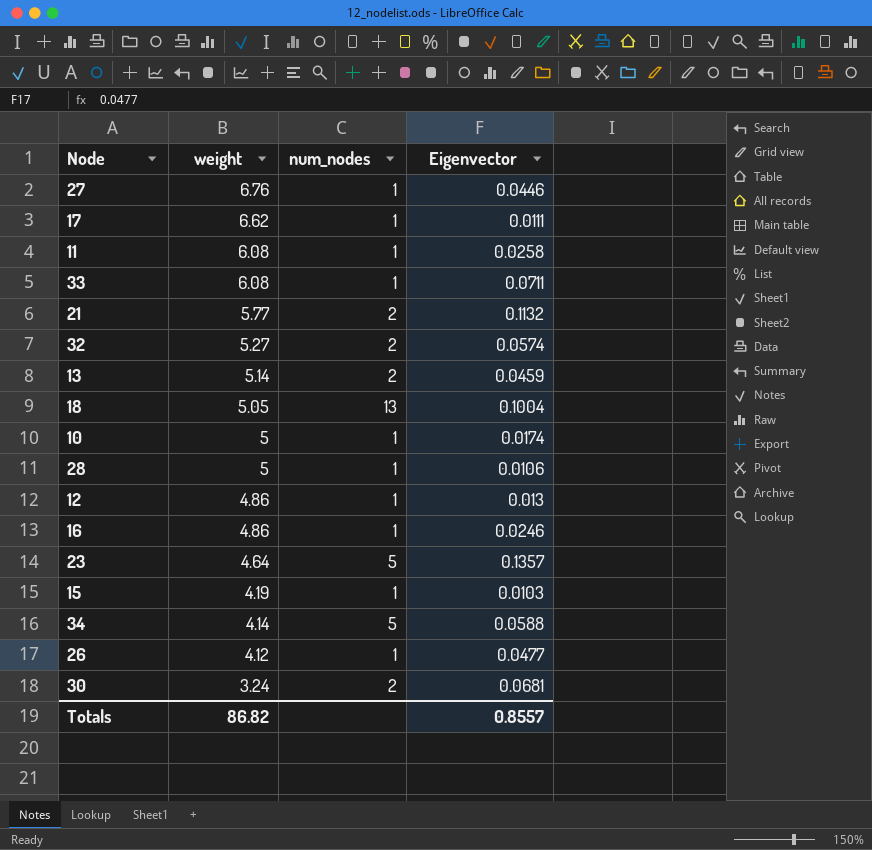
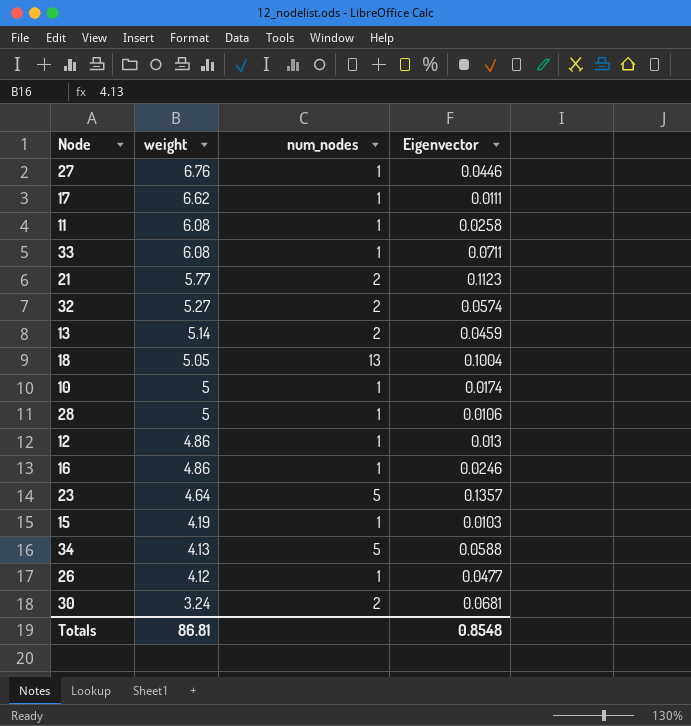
21 | Eigenvector: 0.1132 -> 0.1123
34 | weight: 4.14 -> 4.13
Totals | weight: 86.82 -> 86.81
Totals | Eigenvector: 0.8557 -> 0.8548

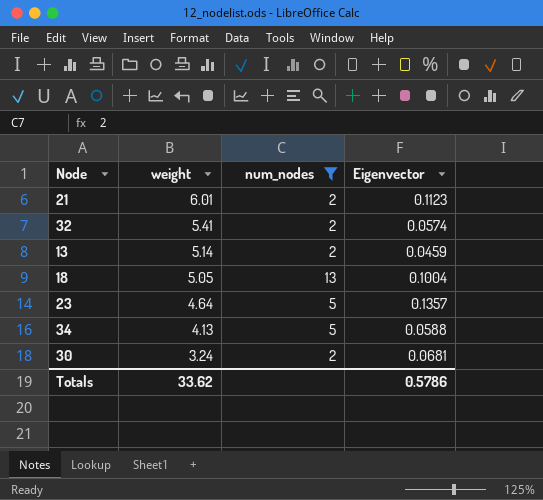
filter: none -> num_nodes != 1
21 | weight: 5.77 -> 6.01
32 | weight: 5.27 -> 5.41
Totals | weight: 86.81 -> 33.62
Totals | Eigenvector: 0.8548 -> 0.5786

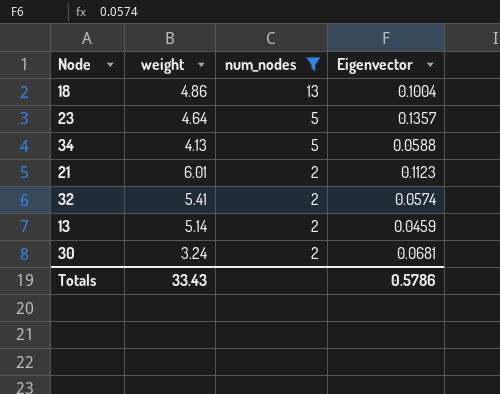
row order: weight descending -> num_nodes descending
18 | weight: 5.05 -> 4.86
Totals | weight: 33.62 -> 33.43

